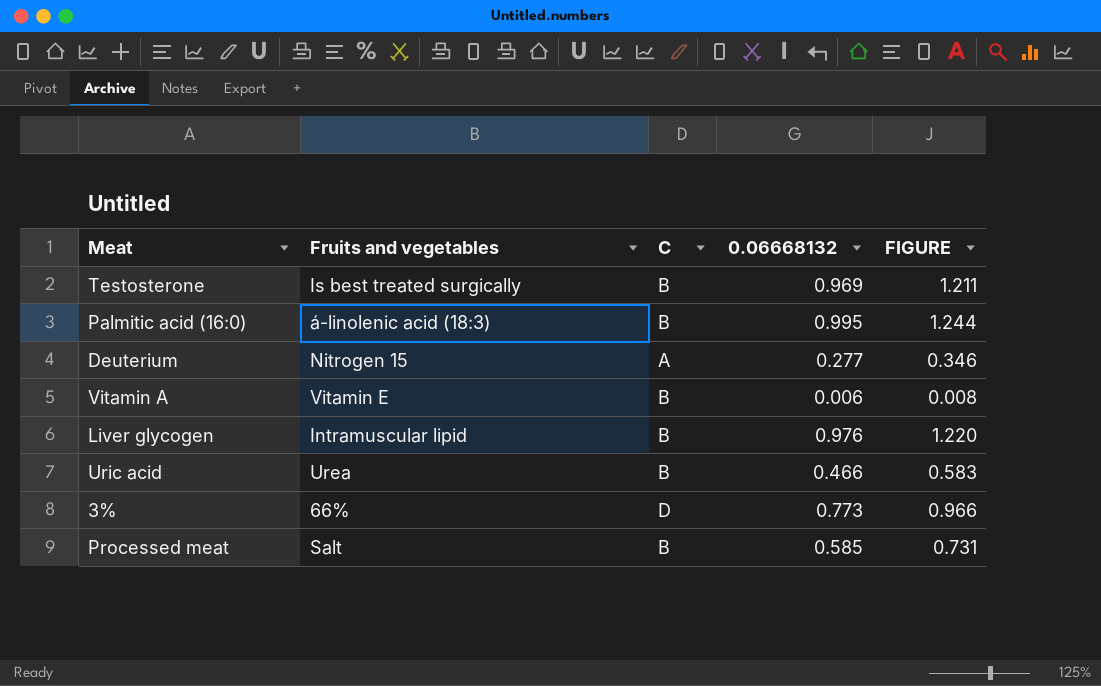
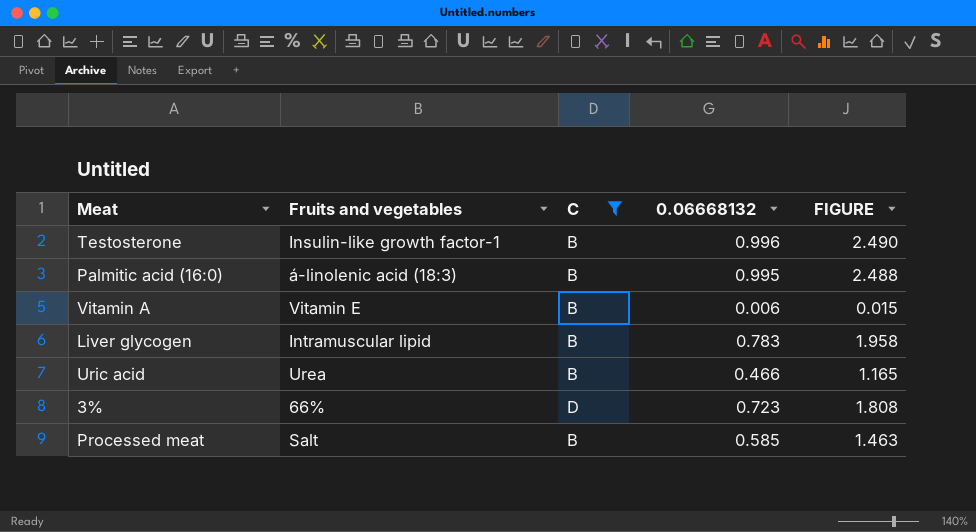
filter: none -> C != A
column FIGURE | formula: [0.06668132] * 1.25 -> [0.06668132] * 2.5
Testosterone | Fruits and vegetables: Is best treated surgically -> Insulin-like growth factor-1
Testosterone | 0.06668132: 0.969 -> 0.996
Liver glycogen | 0.06668132: 0.976 -> 0.783
3% | 0.06668132: 0.773 -> 0.723

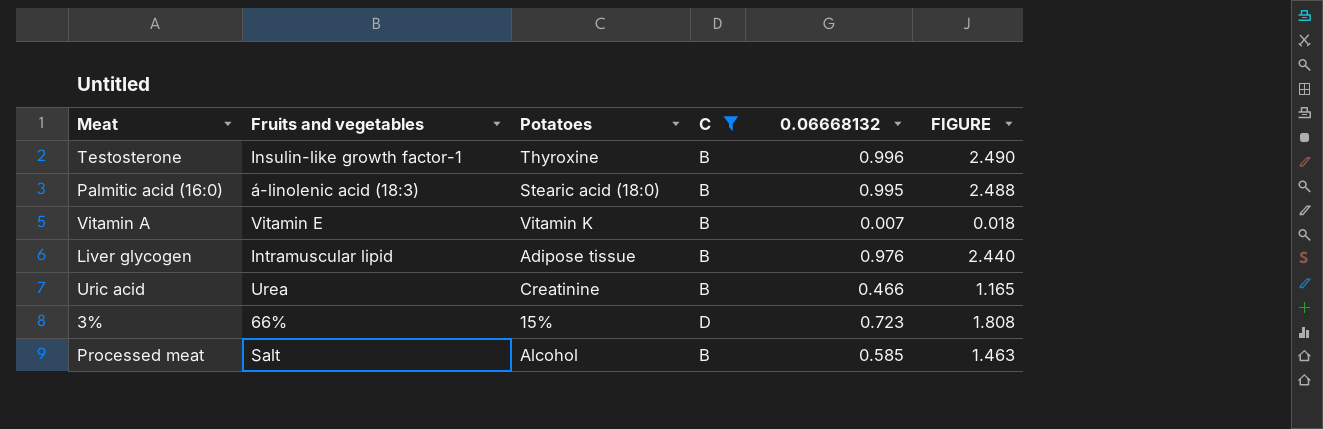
column Potatoes | position: none -> 3
Vitamin A | 0.06668132: 0.006 -> 0.007
Vitamin A | FIGURE: 0.015 -> 0.018
Liver glycogen | 0.06668132: 0.783 -> 0.976
Liver glycogen | FIGURE: 1.958 -> 2.440

